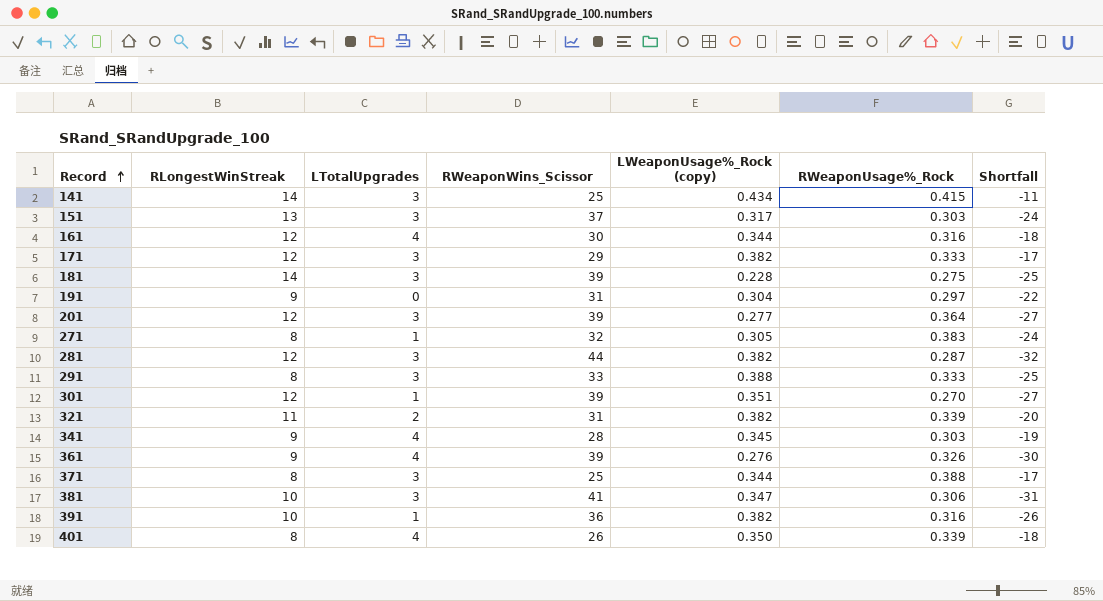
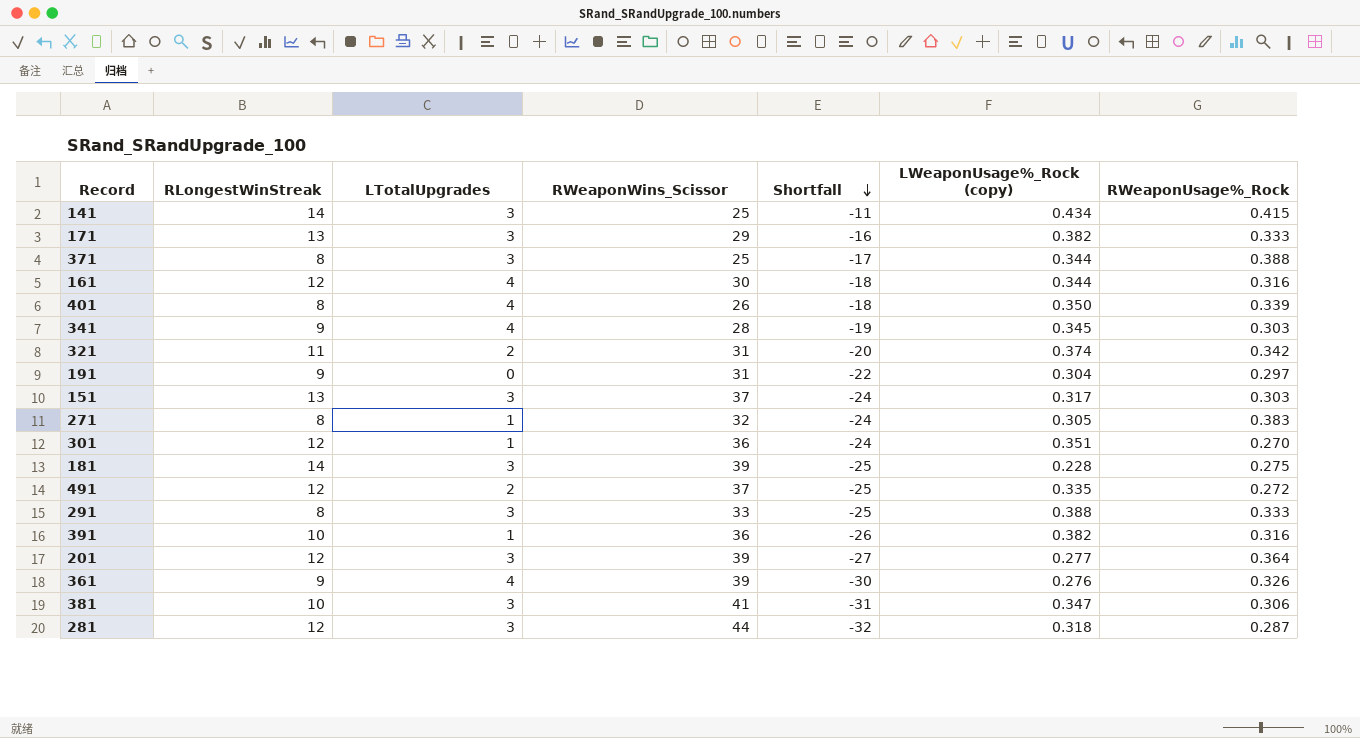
row order: Record ascending -> Shortfall descending
column Shortfall | position: 7 -> 5
171 | RLongestWinStreak: 12 -> 13
171 | Shortfall: -17 -> -16
321 | LWeaponUsage%_Rock (copy): 0.382 -> 0.374
321 | RWeaponUsage%_Rock: 0.339 -> 0.342
301 | RWeaponWins_Scissor: 39 -> 36
301 | Shortfall: -27 -> -24
row 491: none -> 12 | 2 | 37 | -25 | 0.335 | 0.272
281 | LWeaponUsage%_Rock (copy): 0.382 -> 0.318

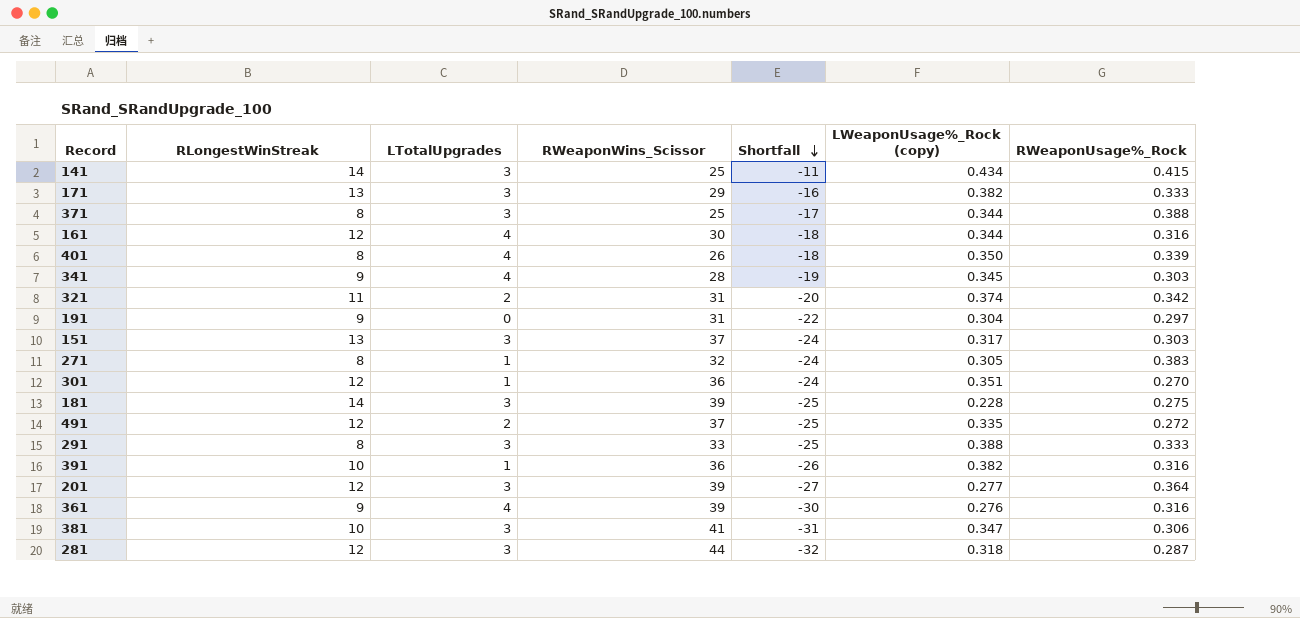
361 | RWeaponUsage%_Rock: 0.326 -> 0.316

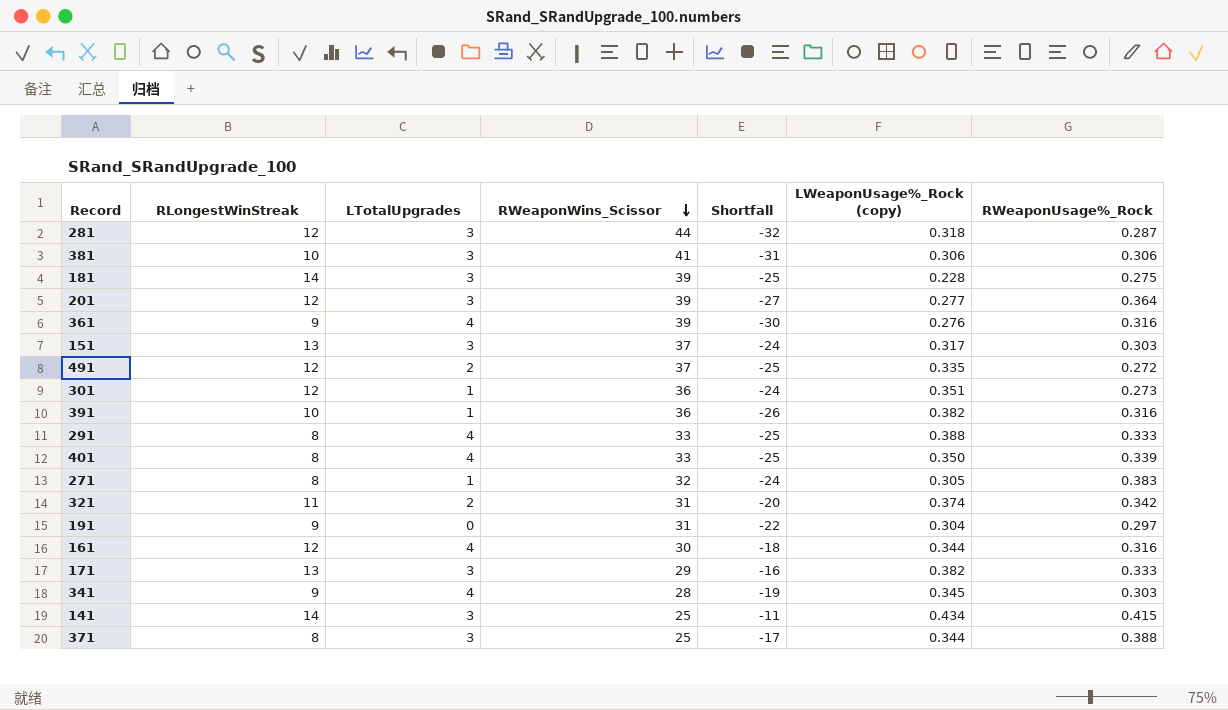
row order: Shortfall descending -> RWeaponWins_Scissor descending
381 | LWeaponUsage%_Rock (copy): 0.347 -> 0.306
301 | RWeaponUsage%_Rock: 0.270 -> 0.273
291 | LTotalUpgrades: 3 -> 4
401 | RWeaponWins_Scissor: 26 -> 33
401 | Shortfall: -18 -> -25

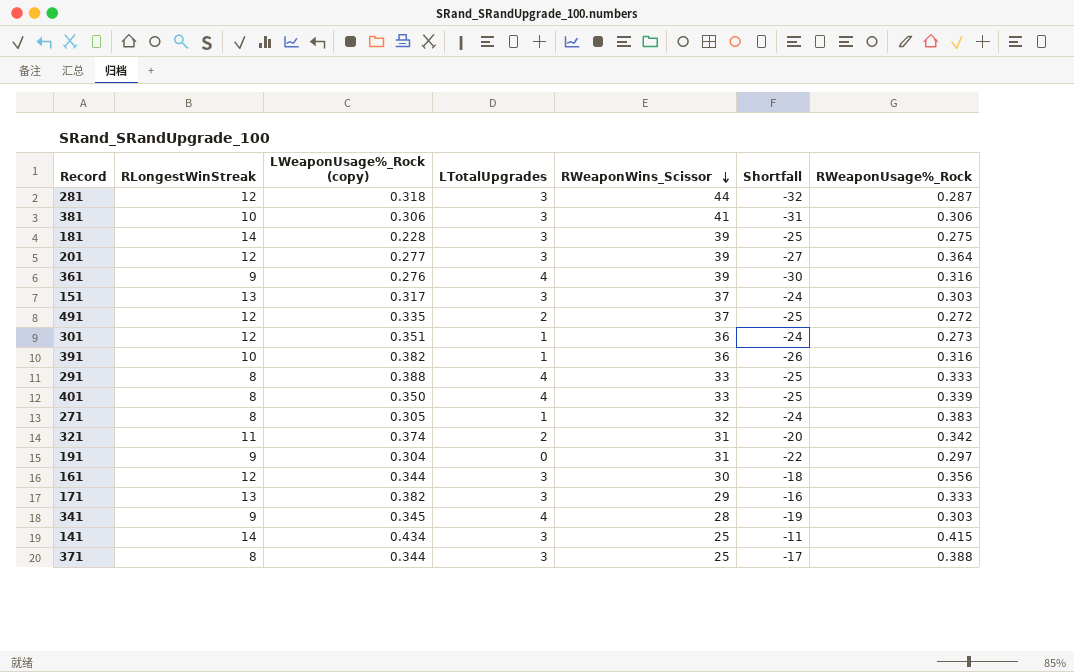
column LWeaponUsage%_Rock (copy) | position: 6 -> 3
161 | LTotalUpgrades: 4 -> 3
161 | RWeaponUsage%_Rock: 0.316 -> 0.356

